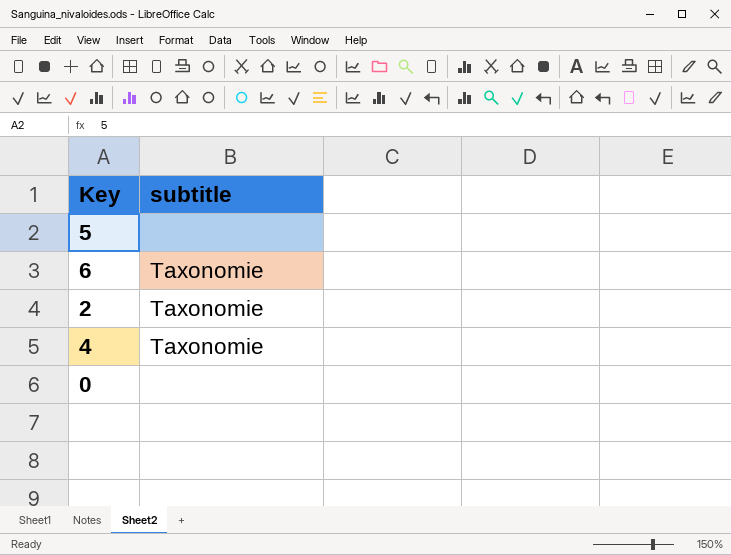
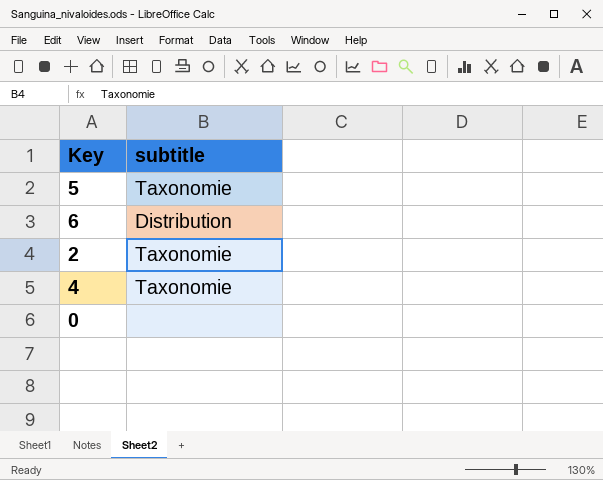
5 | subtitle: none -> Taxonomie
6 | subtitle: Taxonomie -> Distribution

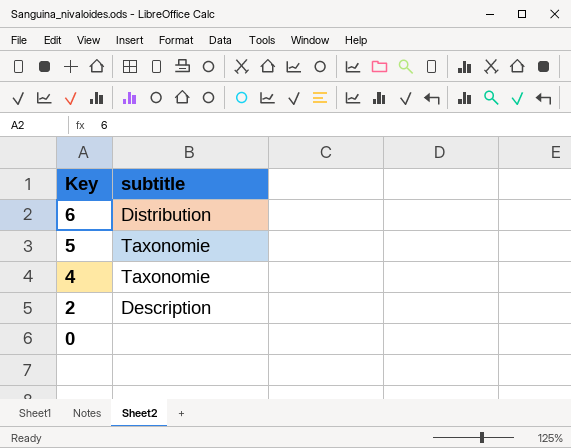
row order: none -> Key descending
2 | subtitle: Taxonomie -> Description

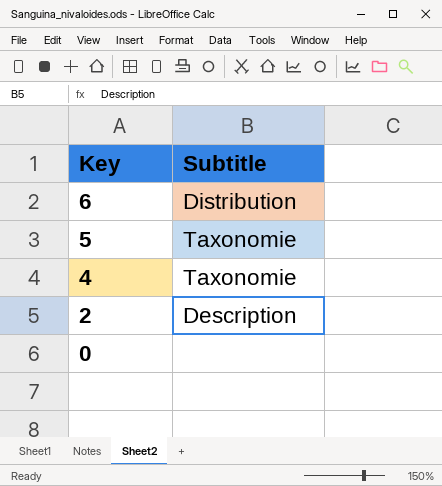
column name: subtitle -> Subtitle

